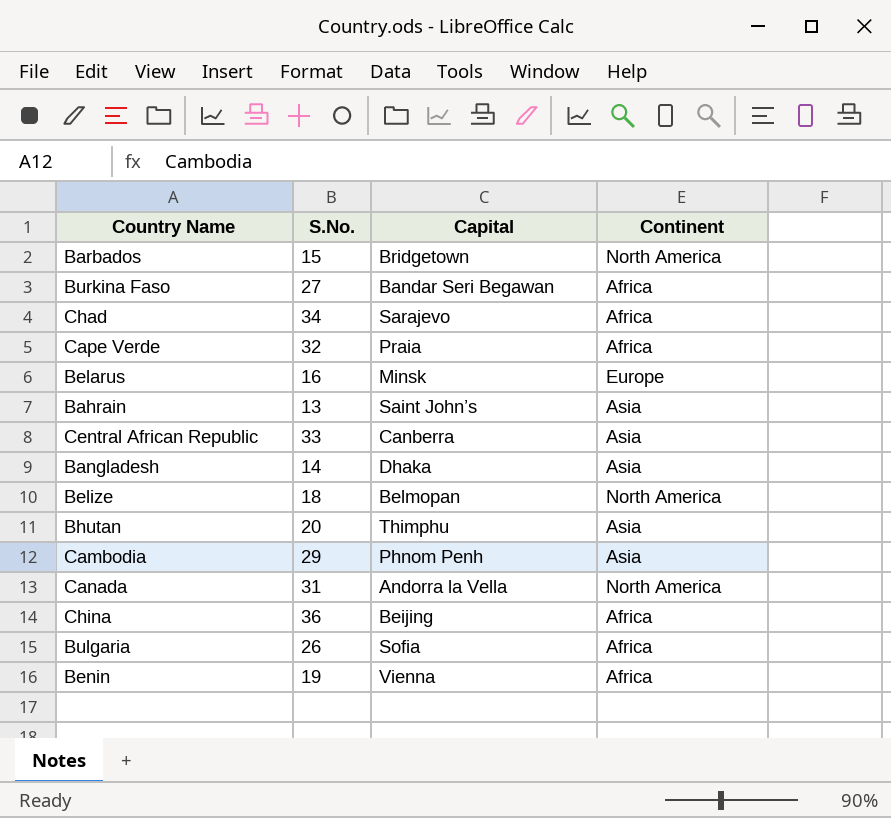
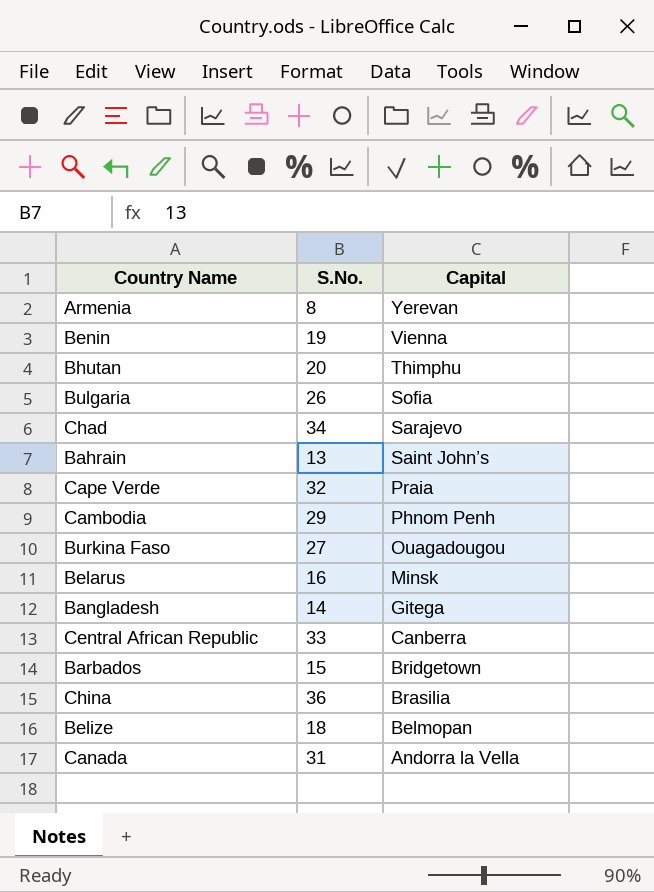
row order: none -> Capital descending
column Continent | position: 4 -> none
row Armenia: none -> 8 | Yerevan
Burkina Faso | Capital: Bandar Seri Begawan -> Ouagadougou
Bangladesh | Capital: Dhaka -> Gitega
China | Capital: Beijing -> Brasilia

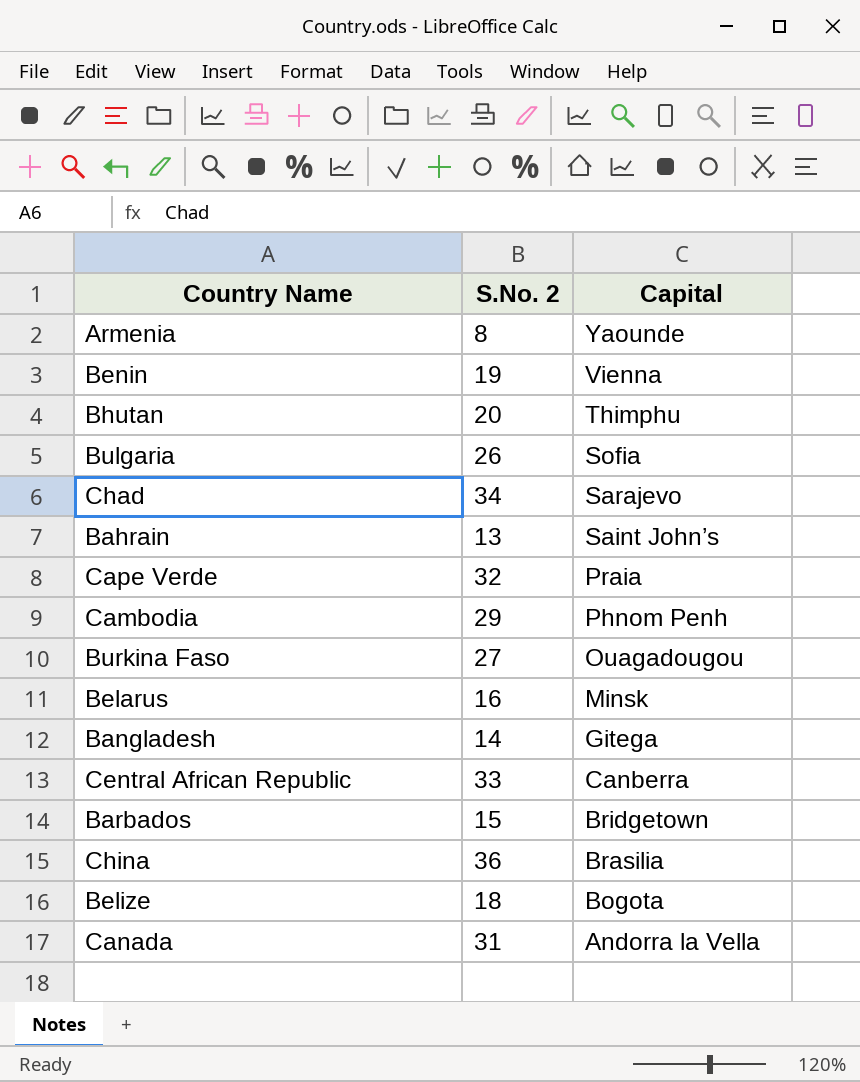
column name: S.No. -> S.No. 2
Armenia | Capital: Yerevan -> Yaounde
Belize | Capital: Belmopan -> Bogota

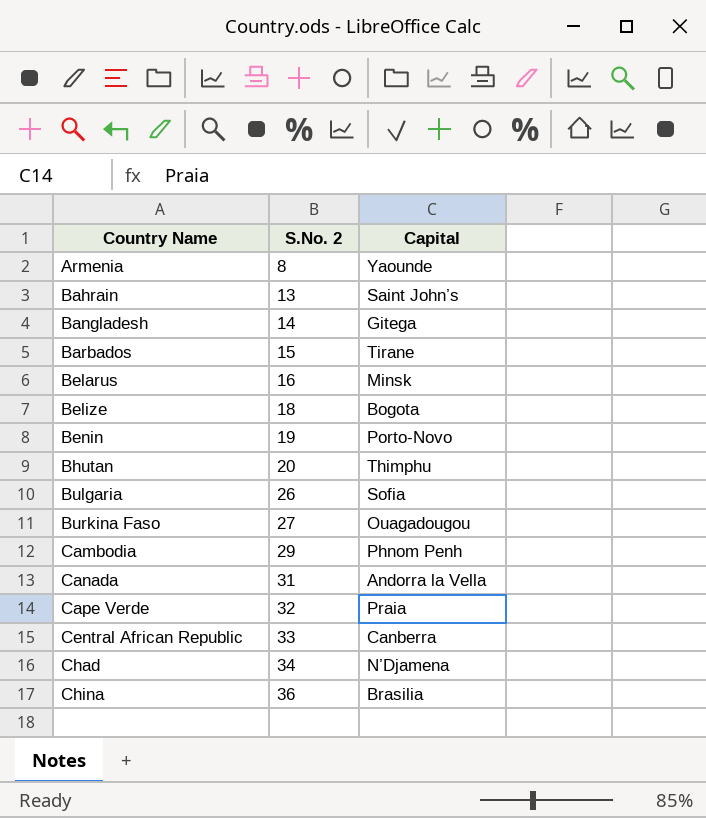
row order: Capital descending -> Country Name ascending
Barbados | Capital: Bridgetown -> Tirane
Benin | Capital: Vienna -> Porto-Novo
Chad | Capital: Sarajevo -> N’Djamena

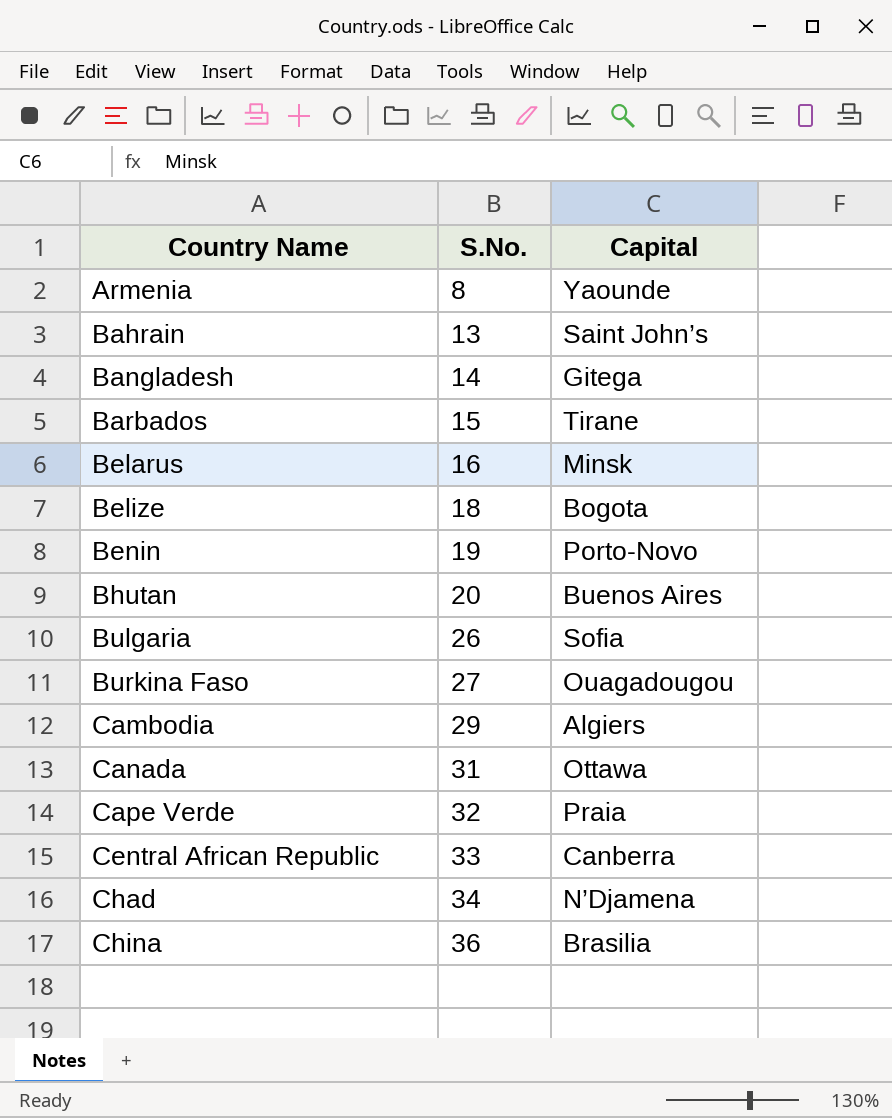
column name: S.No. 2 -> S.No.
Bhutan | Capital: Thimphu -> Buenos Aires
Cambodia | Capital: Phnom Penh -> Algiers
Canada | Capital: Andorra la Vella -> Ottawa

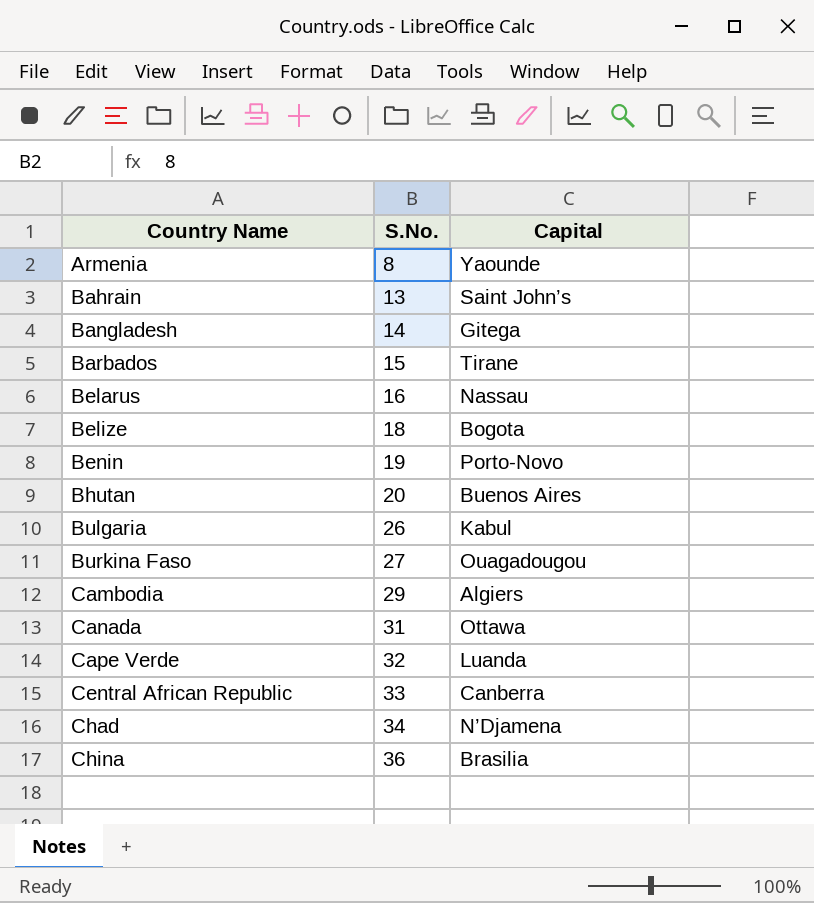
Belarus | Capital: Minsk -> Nassau
Bulgaria | Capital: Sofia -> Kabul
Cape Verde | Capital: Praia -> Luanda

